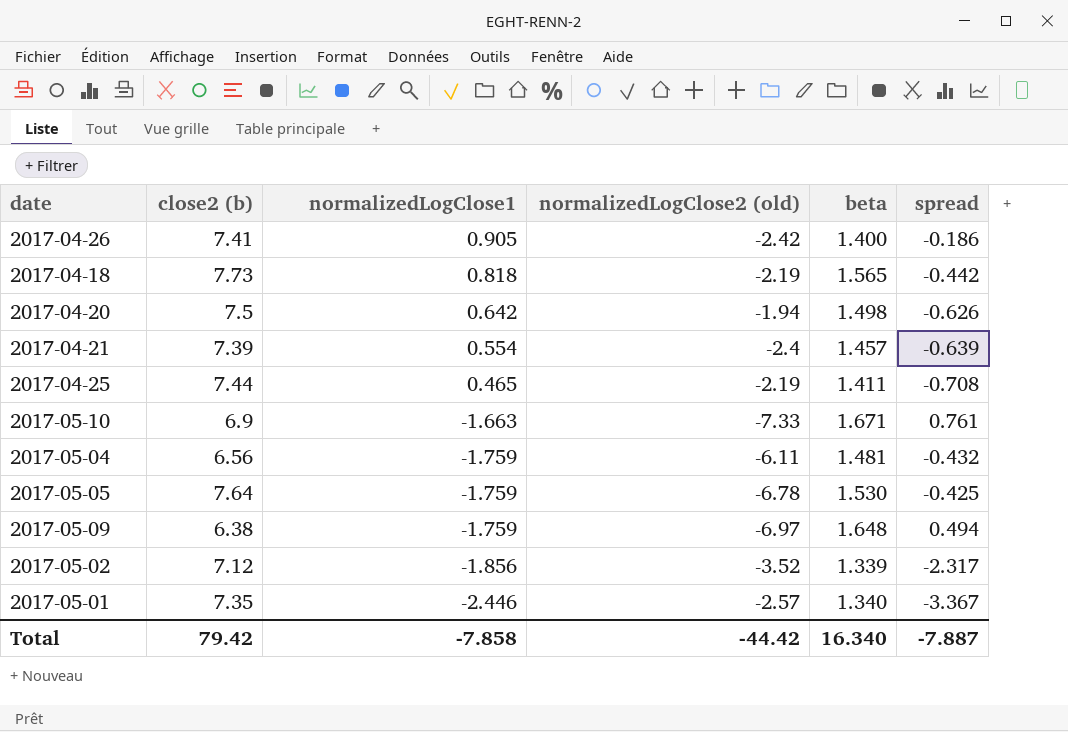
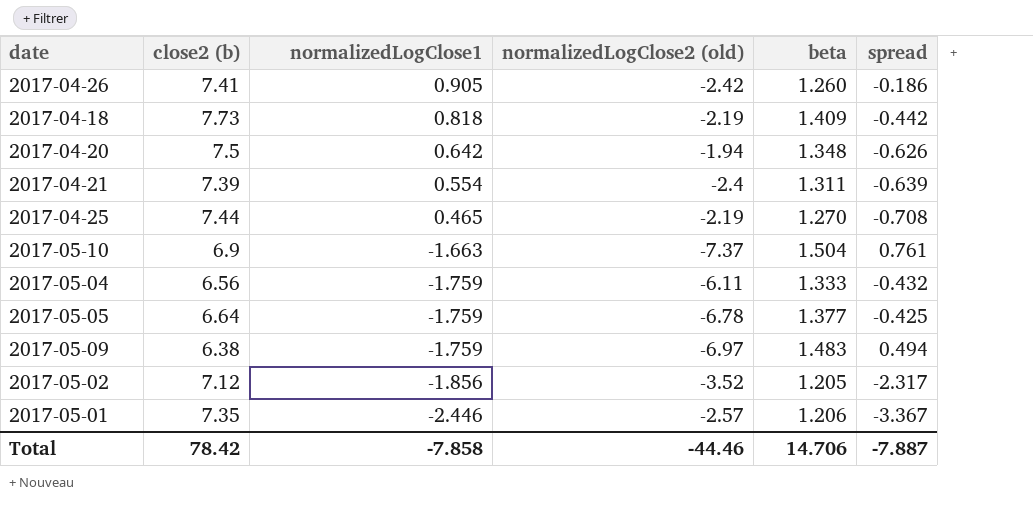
2017-04-26 | beta: 1.400 -> 1.260
2017-04-18 | beta: 1.565 -> 1.409
2017-04-20 | beta: 1.498 -> 1.348
2017-04-21 | beta: 1.457 -> 1.311
2017-04-25 | beta: 1.411 -> 1.270
2017-05-10 | normalizedLogClose2 (old): -7.33 -> -7.37
2017-05-10 | beta: 1.671 -> 1.504
2017-05-04 | beta: 1.481 -> 1.333
2017-05-05 | close2 (b): 7.64 -> 6.64
2017-05-05 | beta: 1.530 -> 1.377
2017-05-09 | beta: 1.648 -> 1.483
2017-05-02 | beta: 1.339 -> 1.205
2017-05-01 | beta: 1.340 -> 1.206
Total | close2 (b): 79.42 -> 78.42
Total | normalizedLogClose2 (old): -44.42 -> -44.46
Total | beta: 16.340 -> 14.706

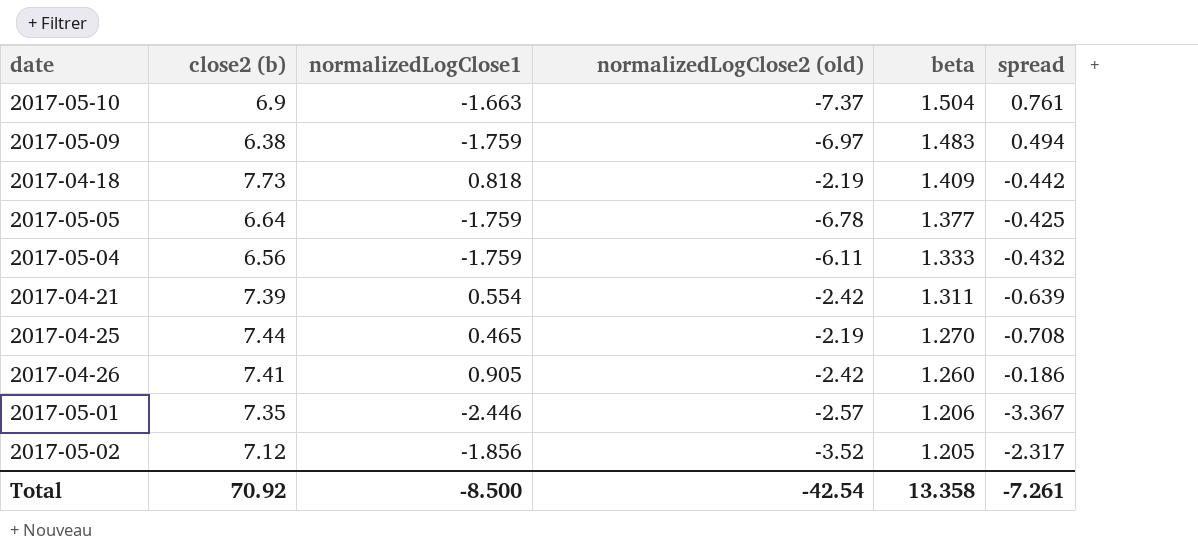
row order: normalizedLogClose1 descending -> beta descending
row 2017-04-20: 7.5 | 0.642 | -1.94 | 1.348 | -0.626 -> none
2017-04-21 | normalizedLogClose2 (old): -2.4 -> -2.42
Total | close2 (b): 78.42 -> 70.92
Total | normalizedLogClose1: -7.858 -> -8.500
Total | normalizedLogClose2 (old): -44.46 -> -42.54
Total | beta: 14.706 -> 13.358
Total | spread: -7.887 -> -7.261

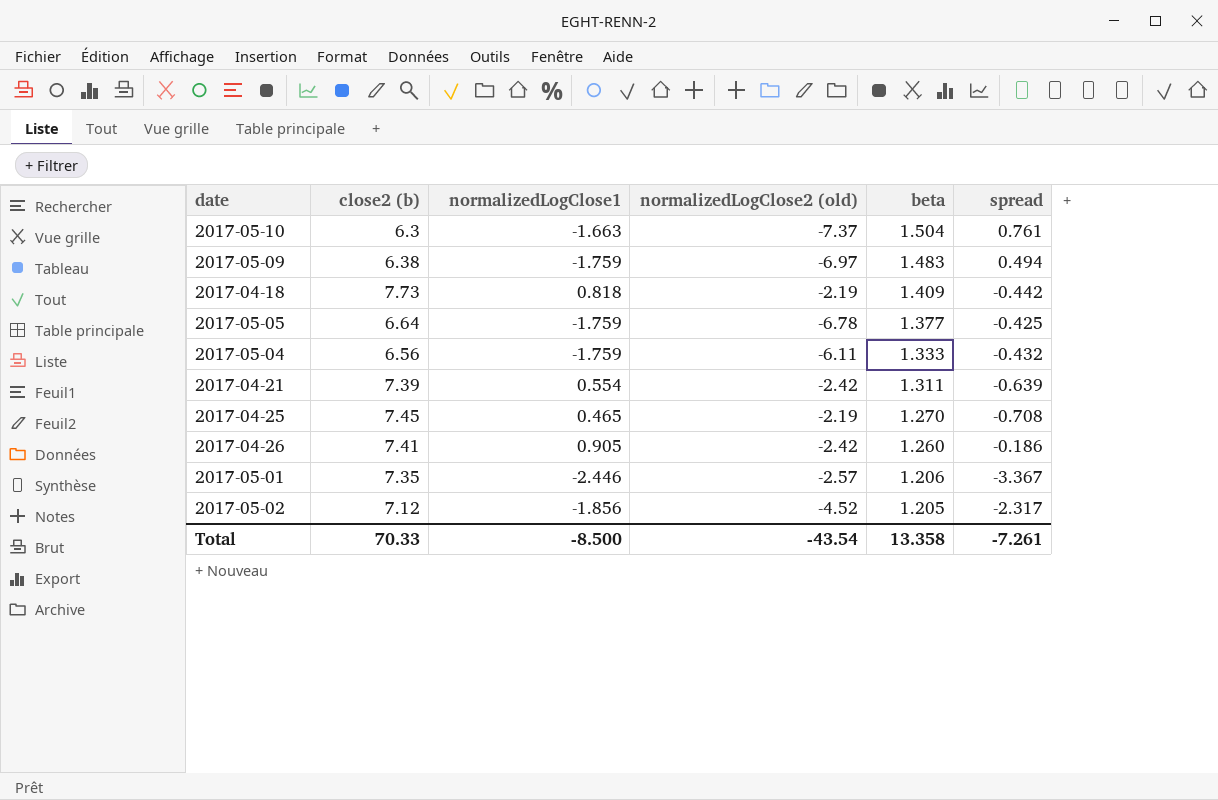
2017-05-10 | close2 (b): 6.9 -> 6.3
2017-04-25 | close2 (b): 7.44 -> 7.45
2017-05-02 | normalizedLogClose2 (old): -3.52 -> -4.52
Total | close2 (b): 70.92 -> 70.33
Total | normalizedLogClose2 (old): -42.54 -> -43.54

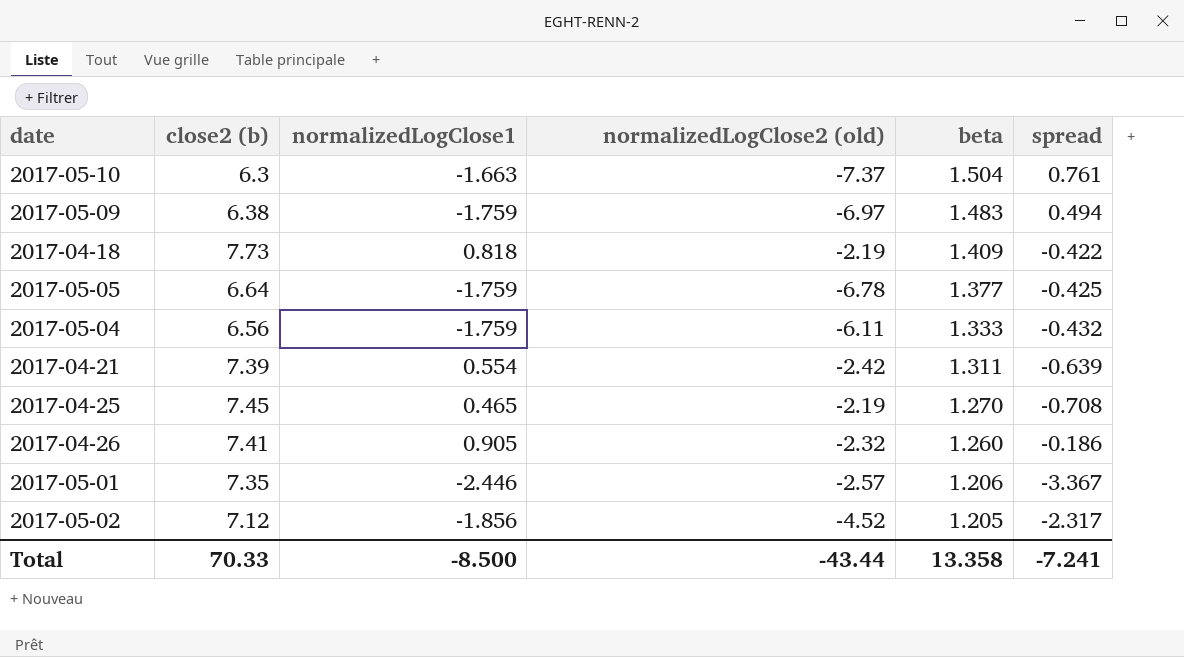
2017-04-18 | spread: -0.442 -> -0.422
2017-04-26 | normalizedLogClose2 (old): -2.42 -> -2.32
Total | normalizedLogClose2 (old): -43.54 -> -43.44
Total | spread: -7.261 -> -7.241

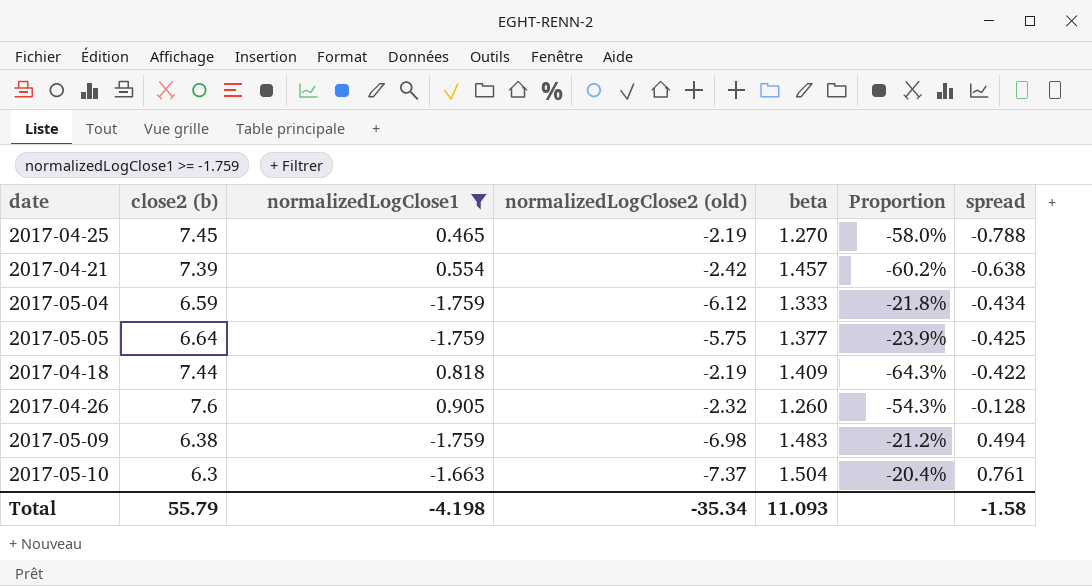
filter: none -> normalizedLogClose1 >= -1.759
row order: beta descending -> spread ascending
column Proportion | formula: none -> [beta] / [normalizedLogClose2 (old)]
2017-04-25 | spread: -0.708 -> -0.788
2017-04-21 | beta: 1.311 -> 1.457
2017-04-21 | spread: -0.639 -> -0.638
2017-05-04 | close2 (b): 6.56 -> 6.59
2017-05-04 | normalizedLogClose2 (old): -6.11 -> -6.12
2017-05-04 | spread: -0.432 -> -0.434
2017-05-05 | normalizedLogClose2 (old): -6.78 -> -5.75
2017-04-18 | close2 (b): 7.73 -> 7.44
2017-04-26 | close2 (b): 7.41 -> 7.6
2017-04-26 | spread: -0.186 -> -0.128
2017-05-09 | normalizedLogClose2 (old): -6.97 -> -6.98
Total | close2 (b): 70.33 -> 55.79
Total | normalizedLogClose1: -8.500 -> -4.198
Total | normalizedLogClose2 (old): -43.44 -> -35.34
Total | beta: 13.358 -> 11.093
Total | spread: -7.241 -> -1.58

